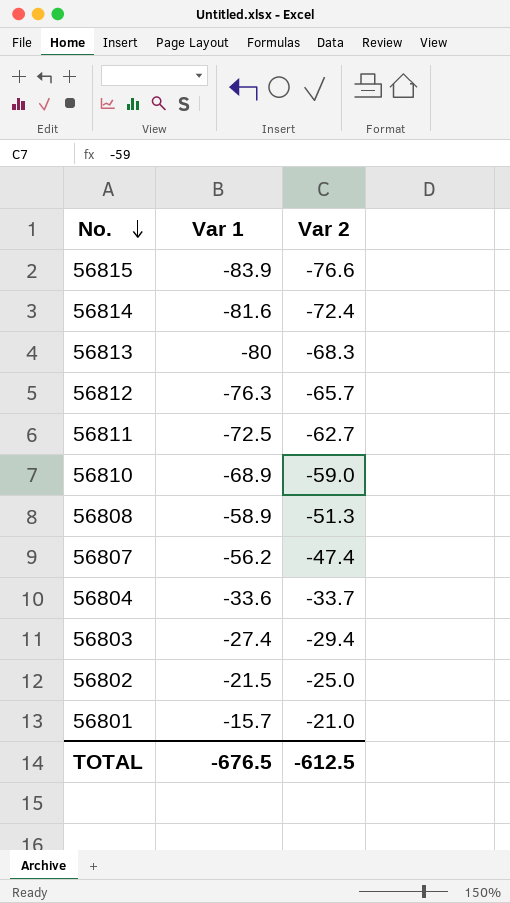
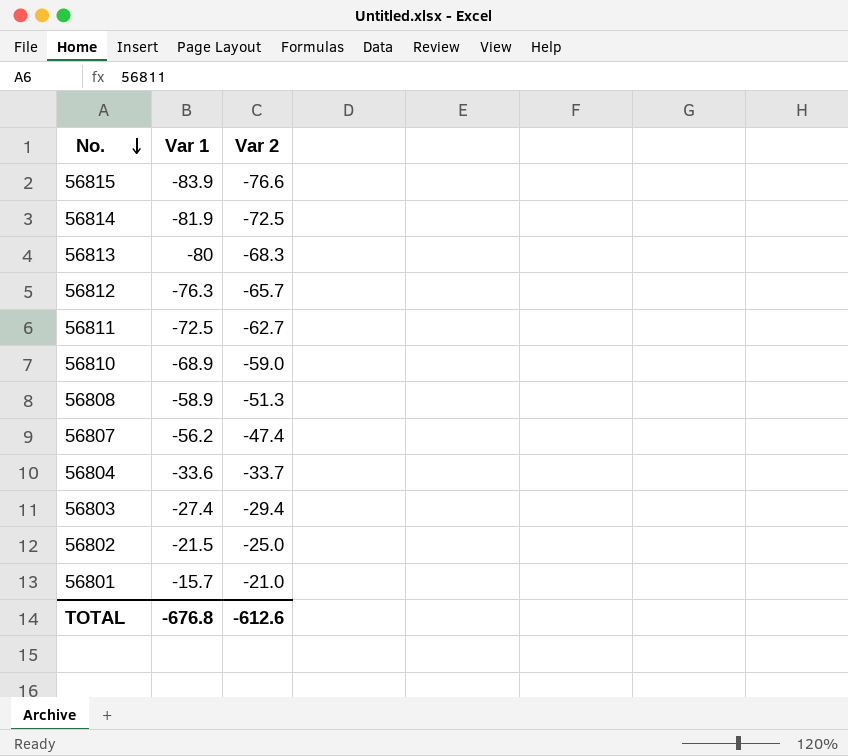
56814 | Var 1: -81.6 -> -81.9
56814 | Var 2: -72.4 -> -72.5
TOTAL | Var 1: -676.5 -> -676.8
TOTAL | Var 2: -612.5 -> -612.6

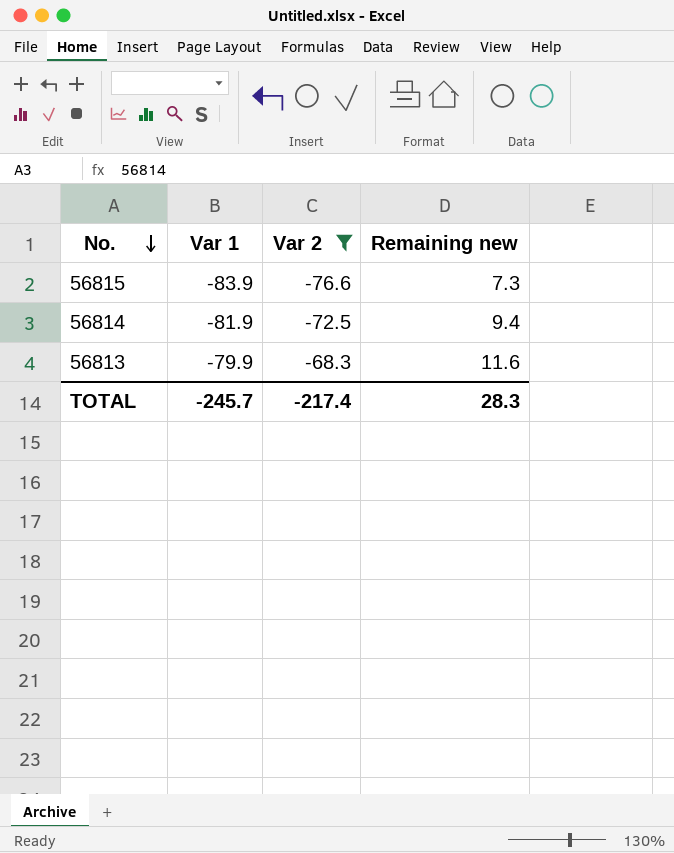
filter: none -> Var 2 <= -68.3
column Remaining new | formula: none -> [Var 2] - [Var 1]
56813 | Var 1: -80 -> -79.9
TOTAL | Var 1: -676.8 -> -245.7
TOTAL | Var 2: -612.6 -> -217.4

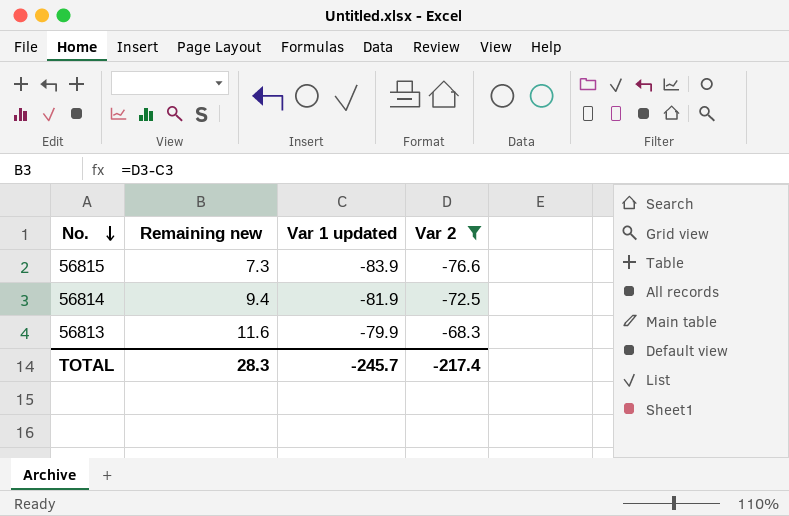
column Remaining new | position: 4 -> 2
column name: Var 1 -> Var 1 updated

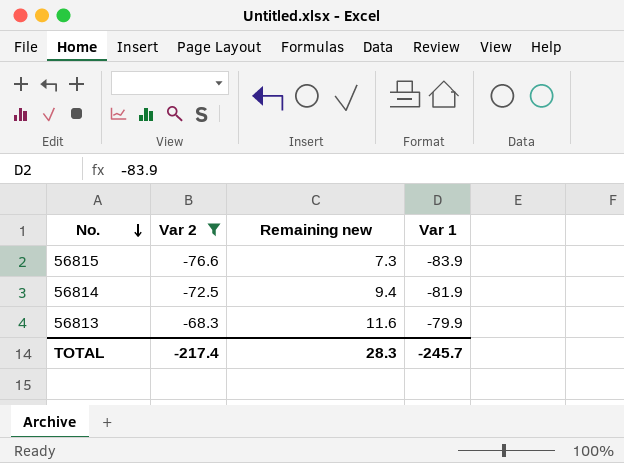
column Var 2 | position: 4 -> 2
column name: Var 1 updated -> Var 1

